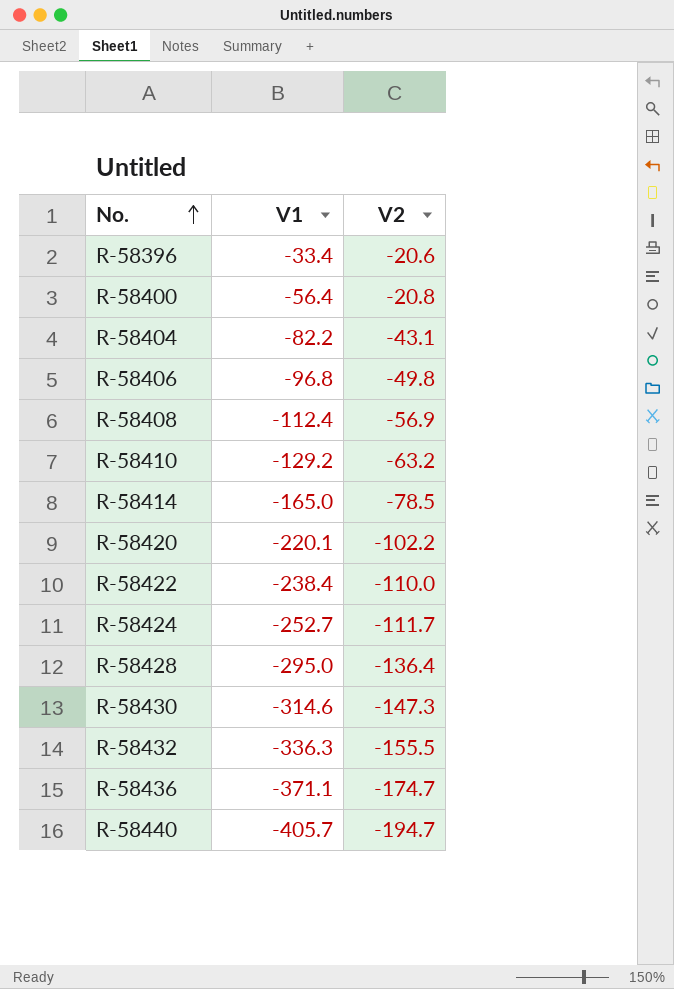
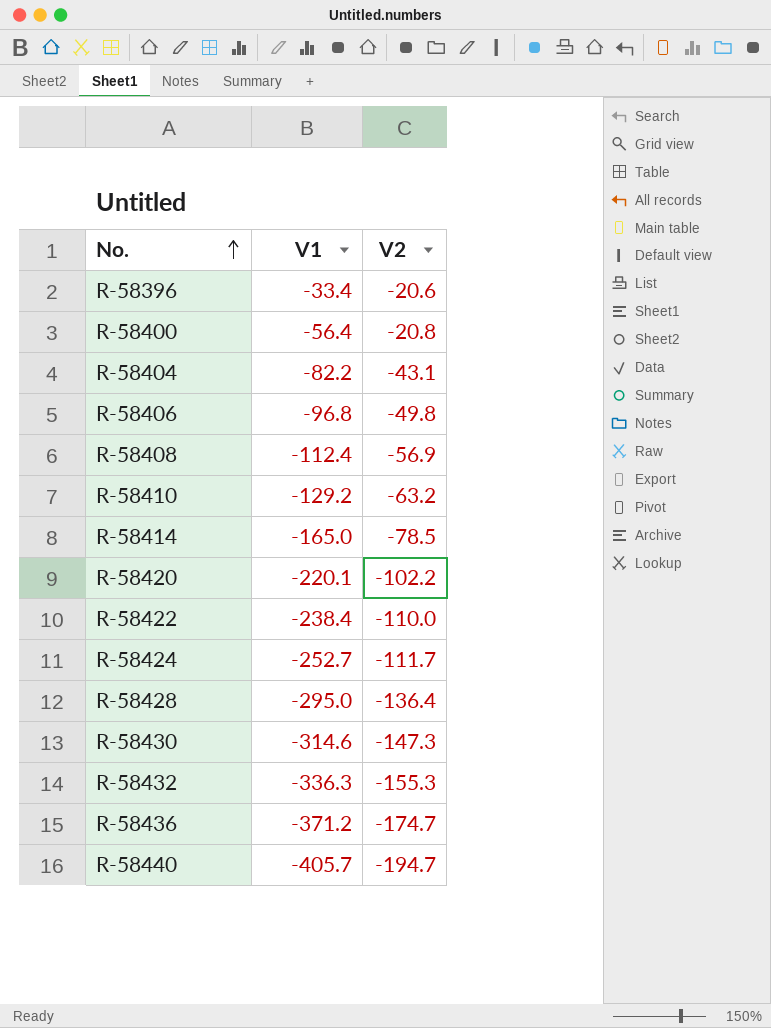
R-58432 | V2: -155.5 -> -155.3
R-58436 | V1: -371.1 -> -371.2

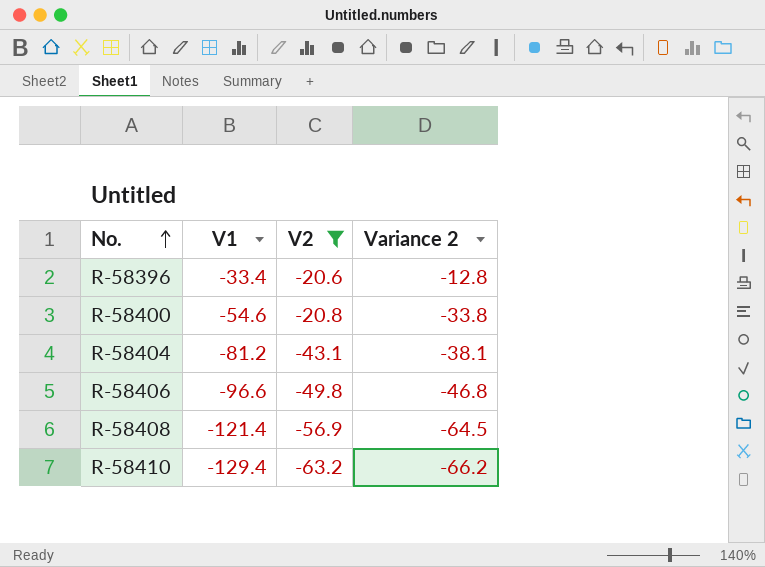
filter: none -> V2 >= -63.2
column Variance 2 | formula: none -> [V1] - [V2]
R-58400 | V1: -56.4 -> -54.6
R-58404 | V1: -82.2 -> -81.2
R-58406 | V1: -96.8 -> -96.6
R-58408 | V1: -112.4 -> -121.4
R-58410 | V1: -129.2 -> -129.4

